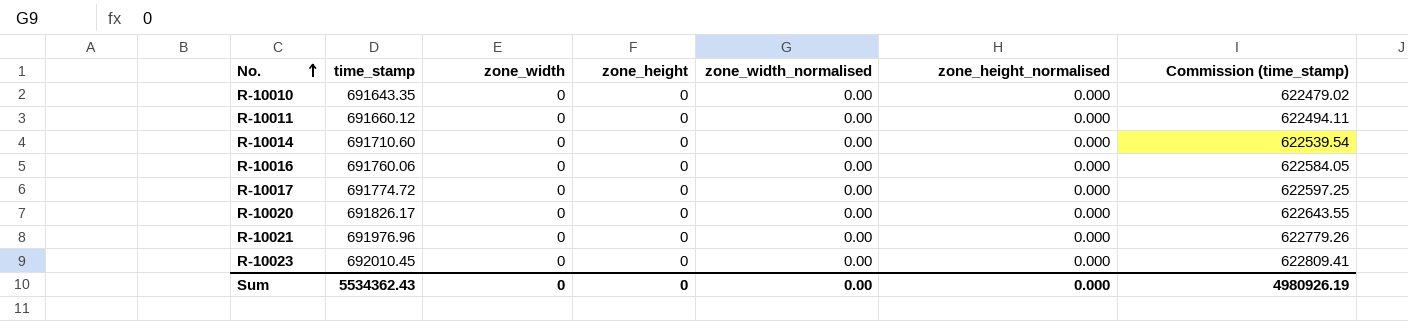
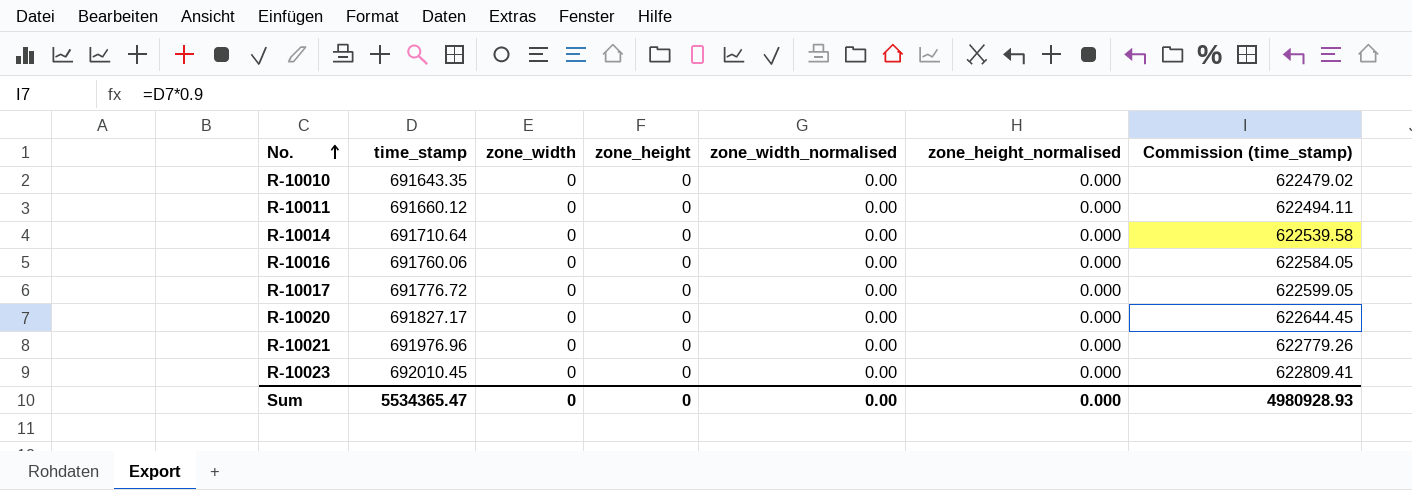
R-10014 | time_stamp: 691710.60 -> 691710.64
R-10014 | Commission (time_stamp): 622539.54 -> 622539.58
R-10017 | time_stamp: 691774.72 -> 691776.72
R-10017 | Commission (time_stamp): 622597.25 -> 622599.05
R-10020 | time_stamp: 691826.17 -> 691827.17
R-10020 | Commission (time_stamp): 622643.55 -> 622644.45
Sum | time_stamp: 5534362.43 -> 5534365.47
Sum | Commission (time_stamp): 4980926.19 -> 4980928.93

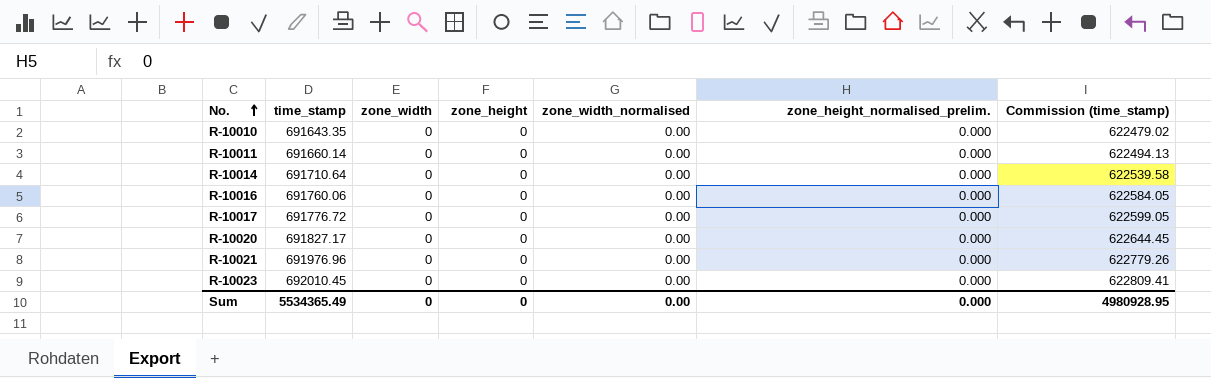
column name: zone_height_normalised -> zone_height_normalised_prelim.
R-10011 | time_stamp: 691660.12 -> 691660.14
R-10011 | Commission (time_stamp): 622494.11 -> 622494.13
Sum | time_stamp: 5534365.47 -> 5534365.49
Sum | Commission (time_stamp): 4980928.93 -> 4980928.95

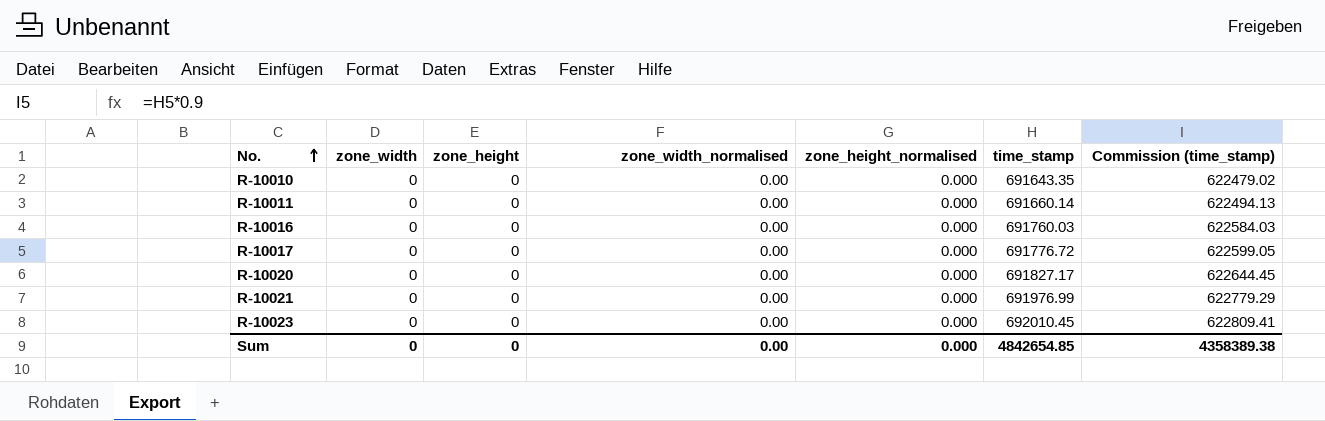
column name: zone_height_normalised_prelim. -> zone_height_normalised
column time_stamp | position: 2 -> 6
row R-10014: 691710.64 | 0 | 0 | 0.00 | 0.000 | 622539.58 -> none
R-10016 | time_stamp: 691760.06 -> 691760.03
R-10016 | Commission (time_stamp): 622584.05 -> 622584.03
R-10021 | time_stamp: 691976.96 -> 691976.99
R-10021 | Commission (time_stamp): 622779.26 -> 622779.29
Sum | time_stamp: 5534365.49 -> 4842654.85
Sum | Commission (time_stamp): 4980928.95 -> 4358389.38

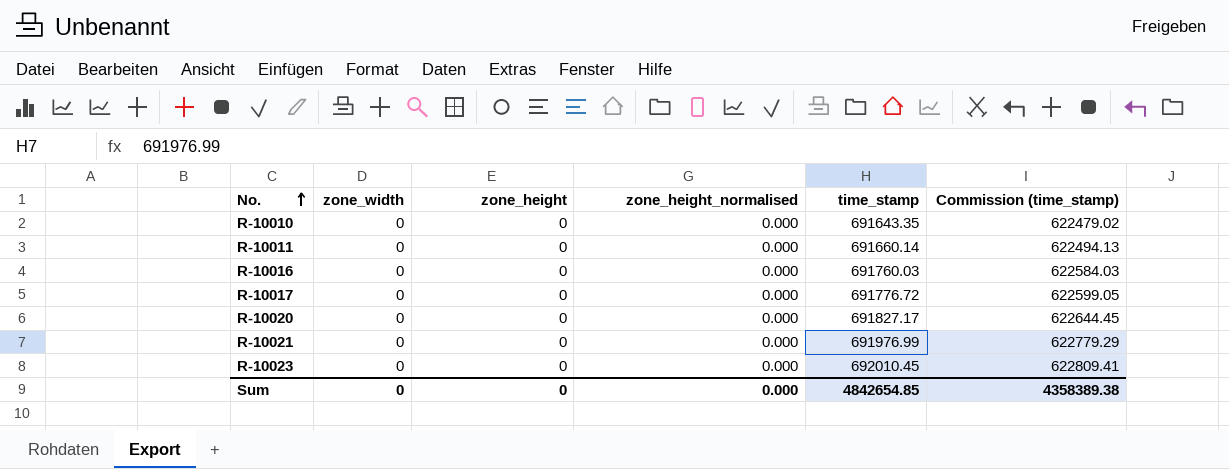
column zone_width_normalised | position: 4 -> none

